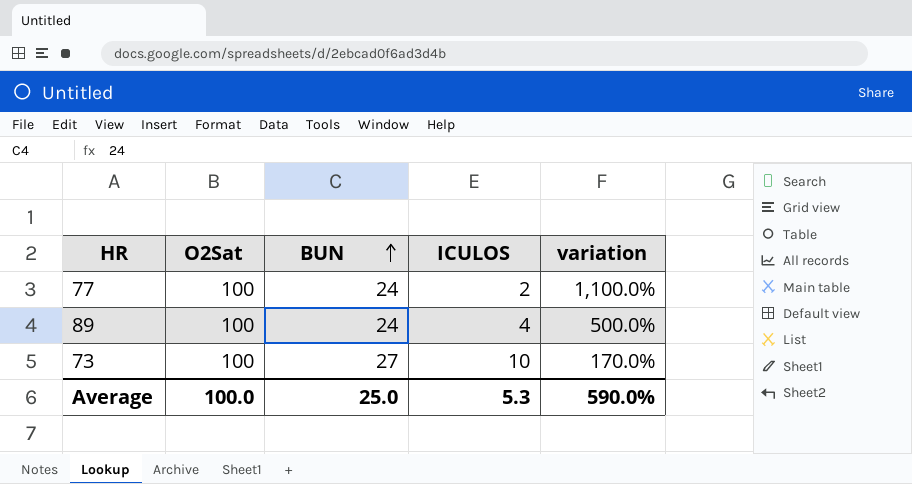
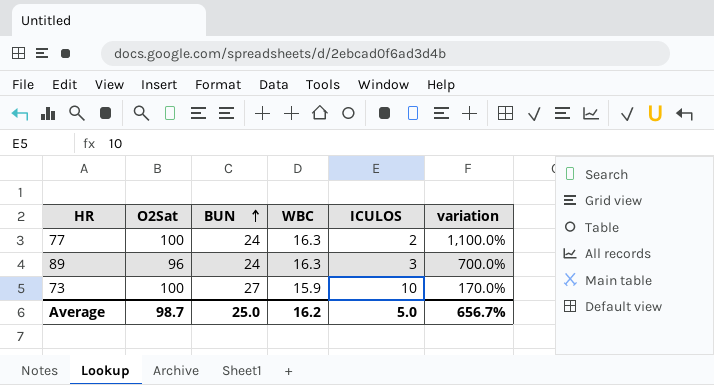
column WBC | position: none -> 4
89 | O2Sat: 100 -> 96
89 | ICULOS: 4 -> 3
89 | variation: 500.0% -> 700.0%
Average | O2Sat: 100.0 -> 98.7
Average | ICULOS: 5.3 -> 5.0
Average | variation: 590.0% -> 656.7%

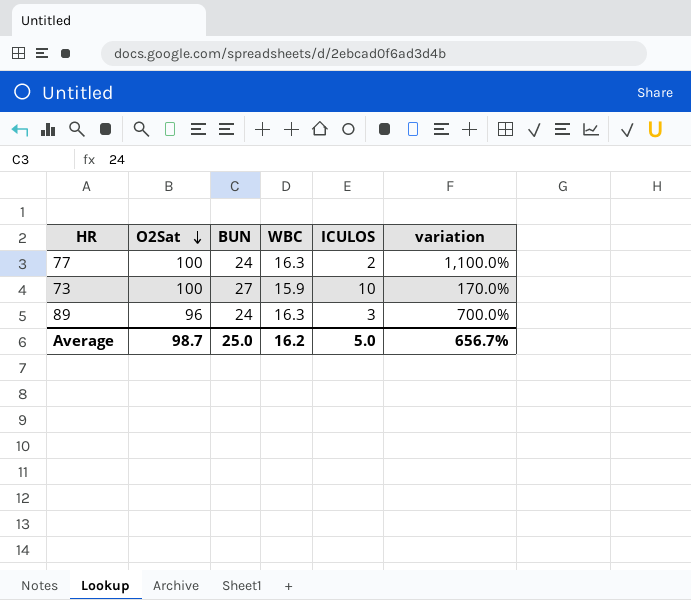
row order: BUN ascending -> O2Sat descending

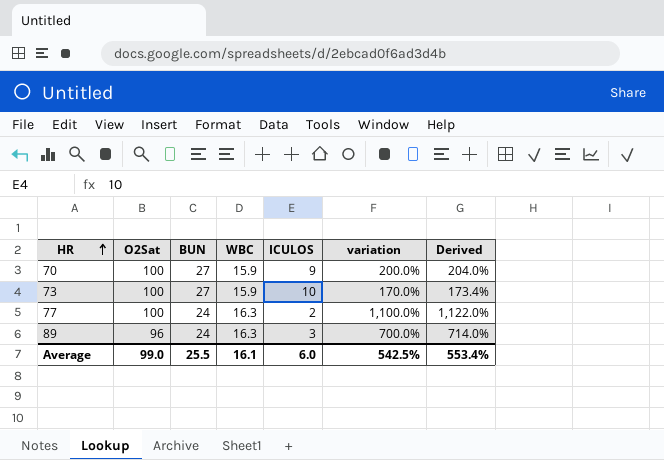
row order: O2Sat descending -> HR ascending
column Derived | formula: none -> [variation] * 1.02
row 70: none -> 100 | 27 | 15.9 | 9 | 200.0% | 204.0%
Average | O2Sat: 98.7 -> 99.0
Average | BUN: 25.0 -> 25.5
Average | WBC: 16.2 -> 16.1
Average | ICULOS: 5.0 -> 6.0
Average | variation: 656.7% -> 542.5%

